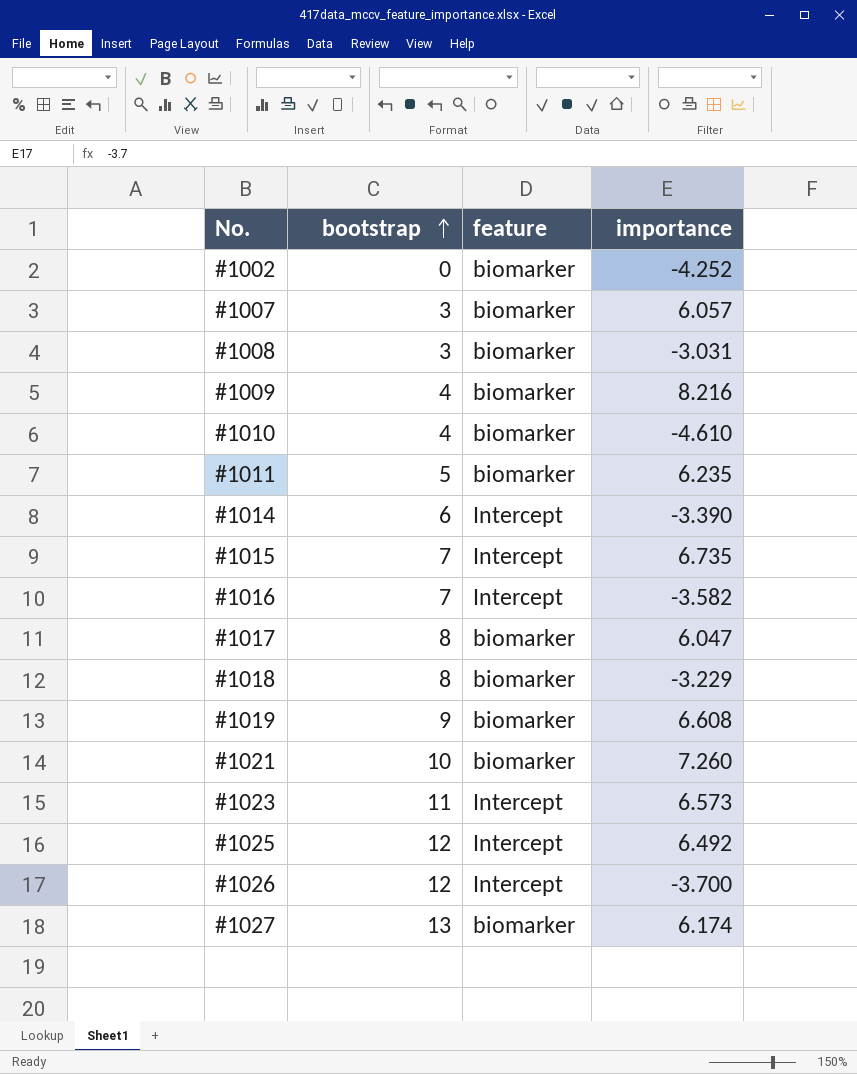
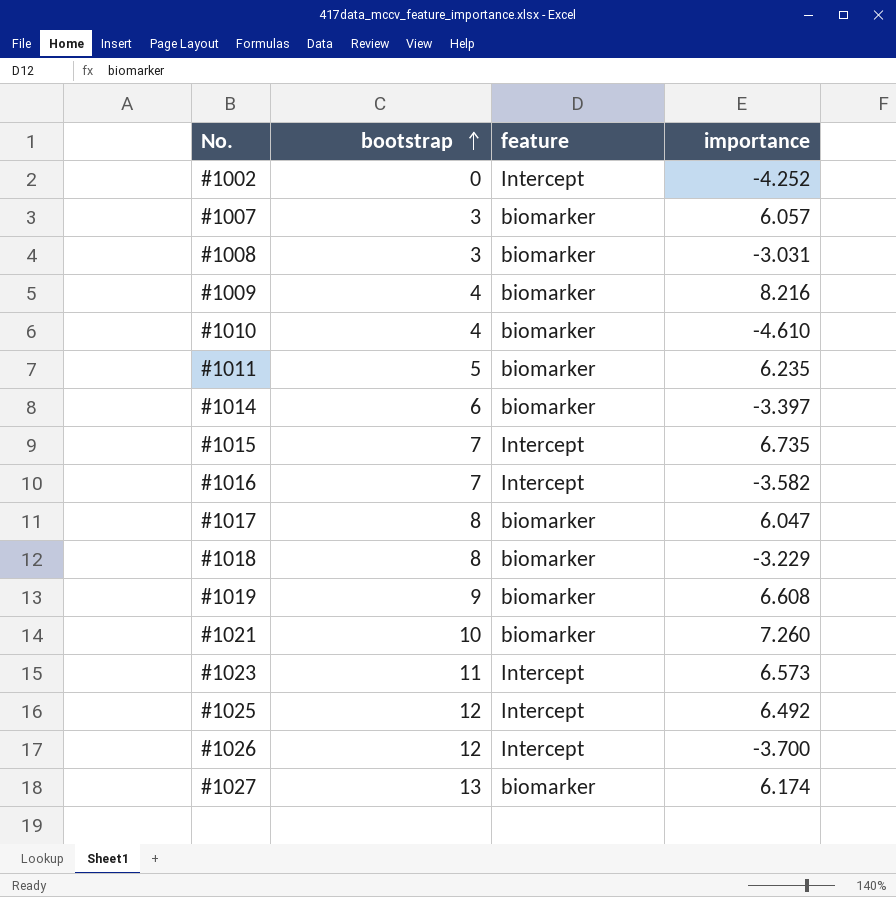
#1002 | feature: biomarker -> Intercept
#1014 | feature: Intercept -> biomarker
#1014 | importance: -3.390 -> -3.397

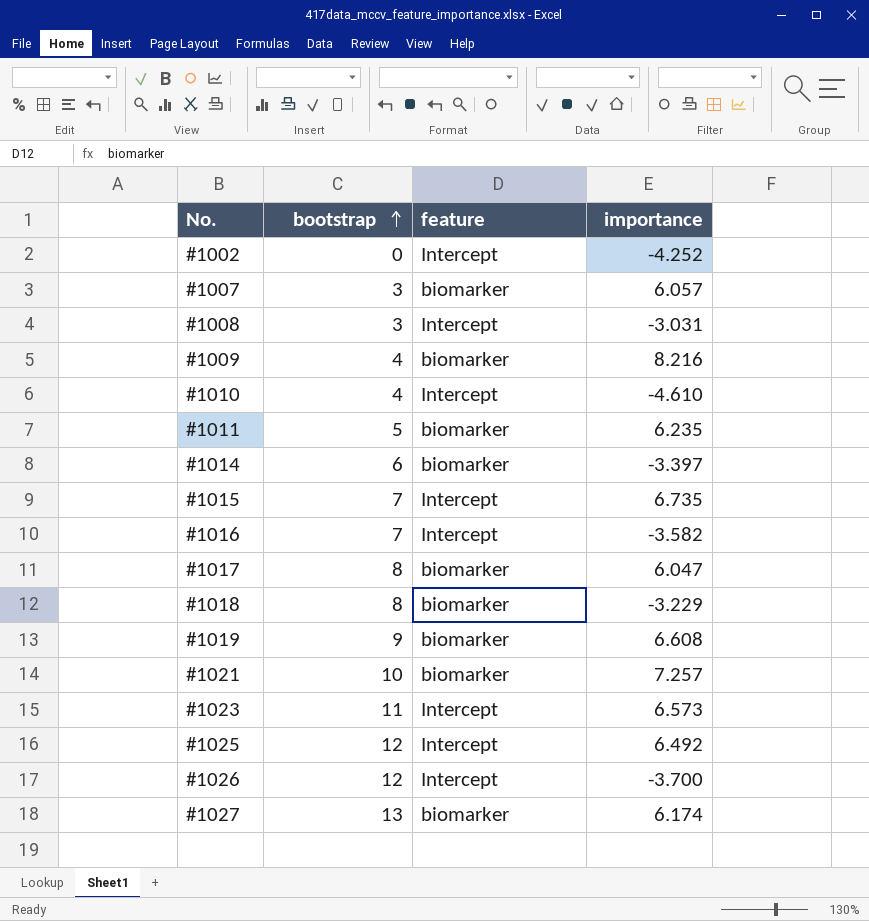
#1008 | feature: biomarker -> Intercept
#1010 | feature: biomarker -> Intercept
#1021 | importance: 7.260 -> 7.257

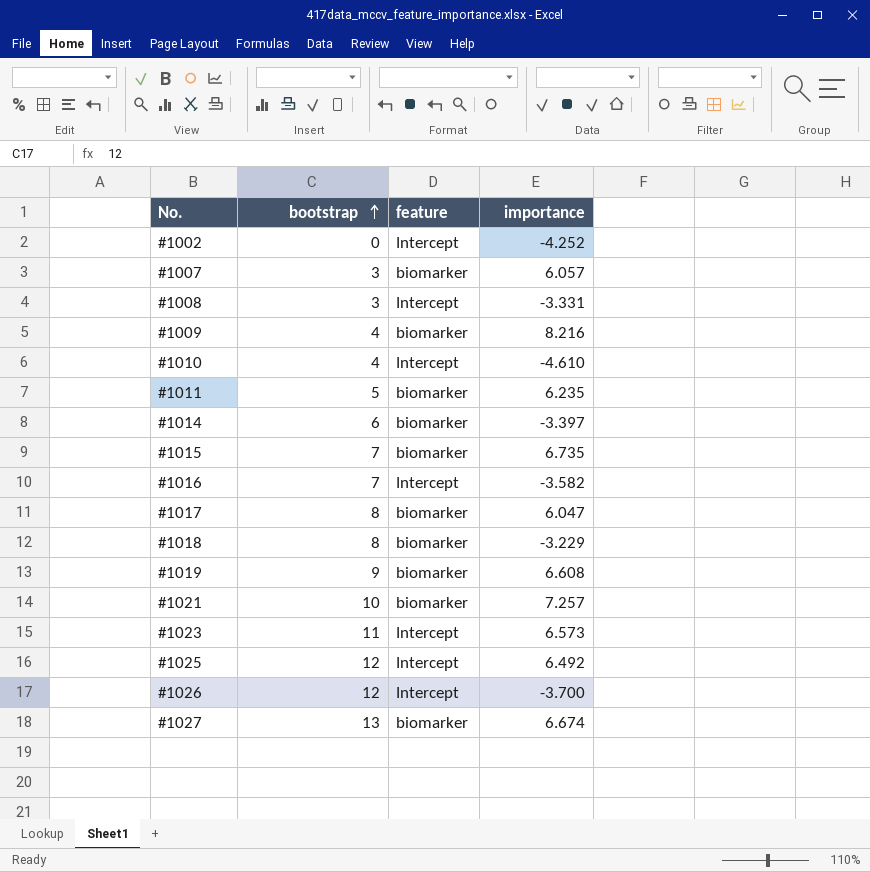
#1008 | importance: -3.031 -> -3.331
#1015 | feature: Intercept -> biomarker
#1027 | importance: 6.174 -> 6.674

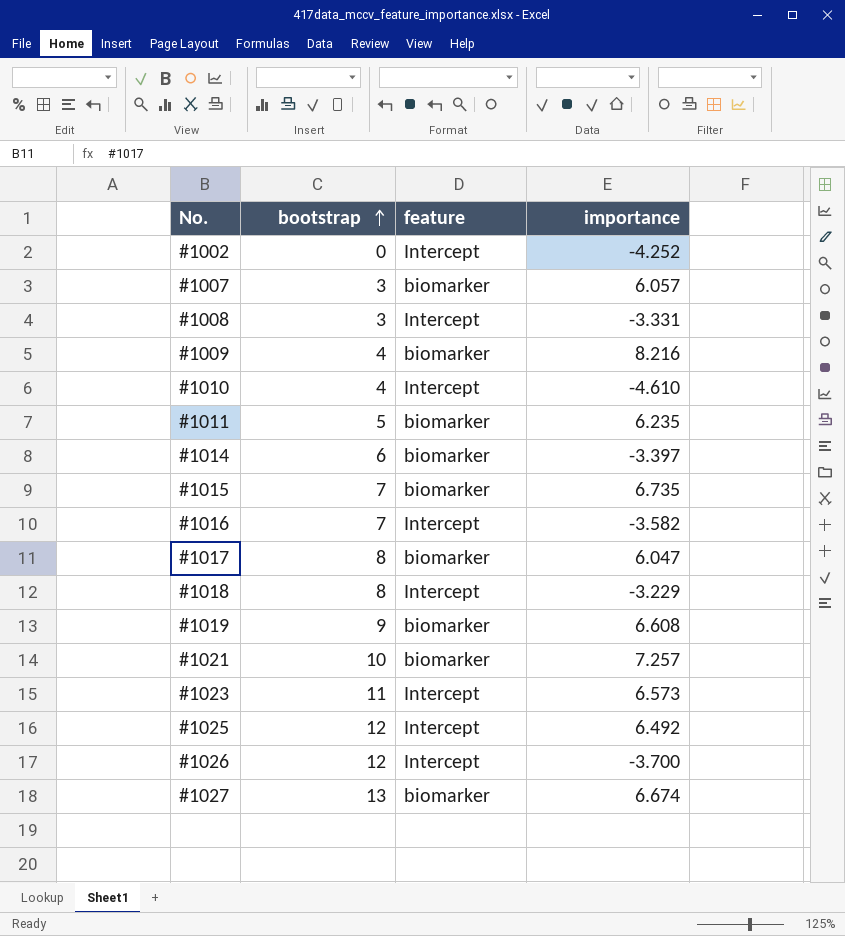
#1018 | feature: biomarker -> Intercept

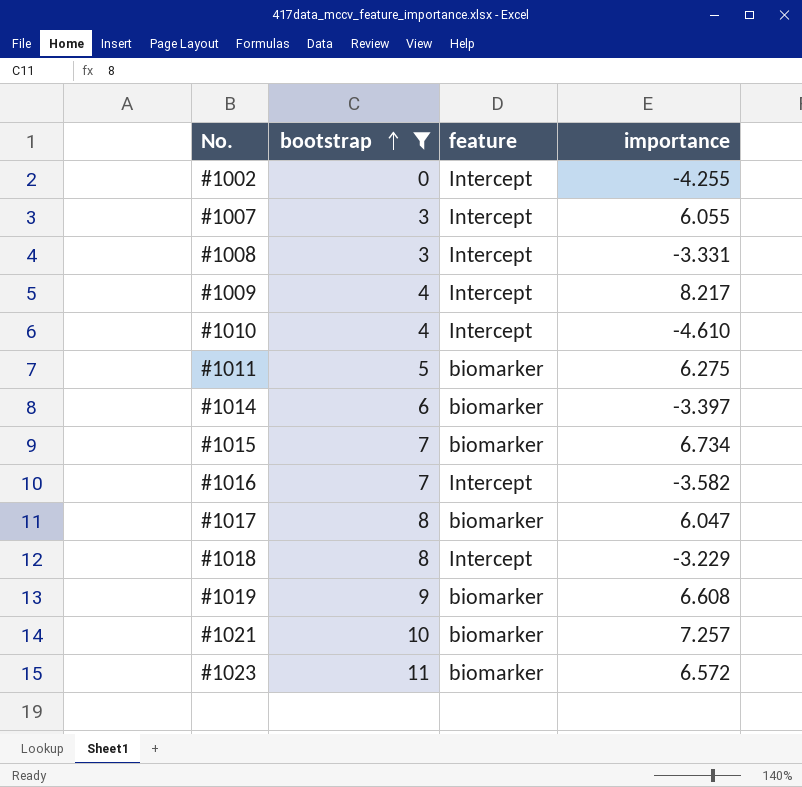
filter: none -> bootstrap <= 11
#1002 | importance: -4.252 -> -4.255
#1007 | feature: biomarker -> Intercept
#1007 | importance: 6.057 -> 6.055
#1009 | feature: biomarker -> Intercept
#1009 | importance: 8.216 -> 8.217
#1011 | importance: 6.235 -> 6.275
#1015 | importance: 6.735 -> 6.734
#1023 | feature: Intercept -> biomarker
#1023 | importance: 6.573 -> 6.572

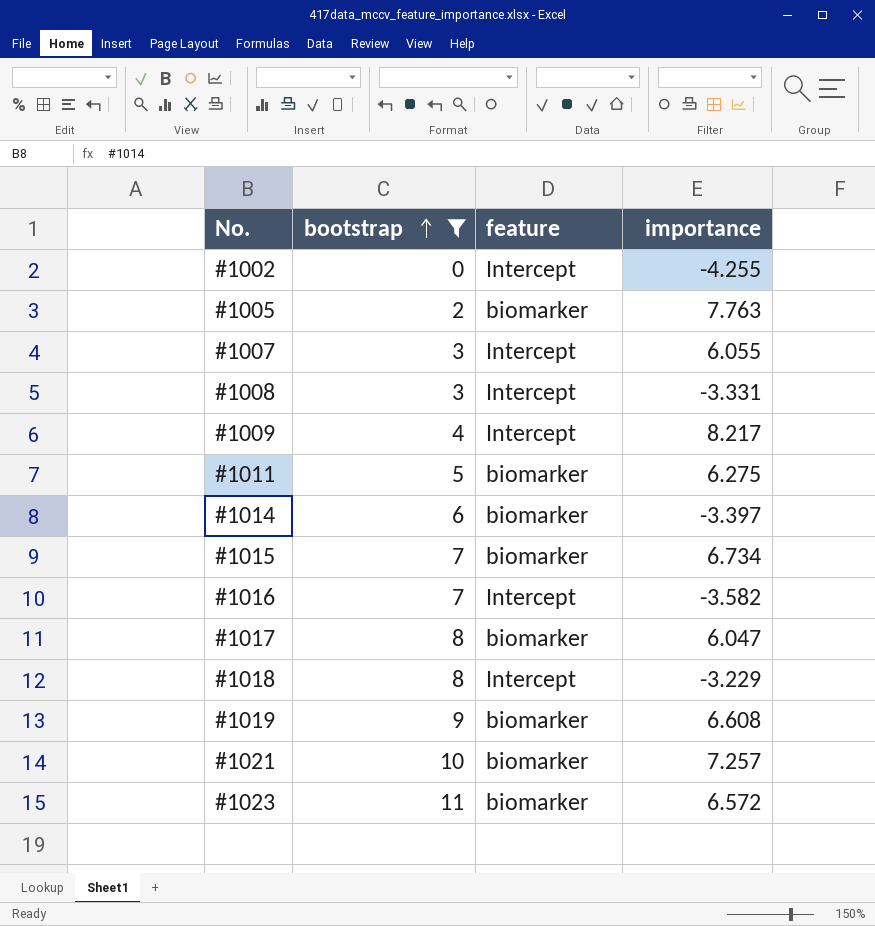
row #1010: 4 | Intercept | -4.610 -> none
row #1005: none -> 2 | biomarker | 7.763

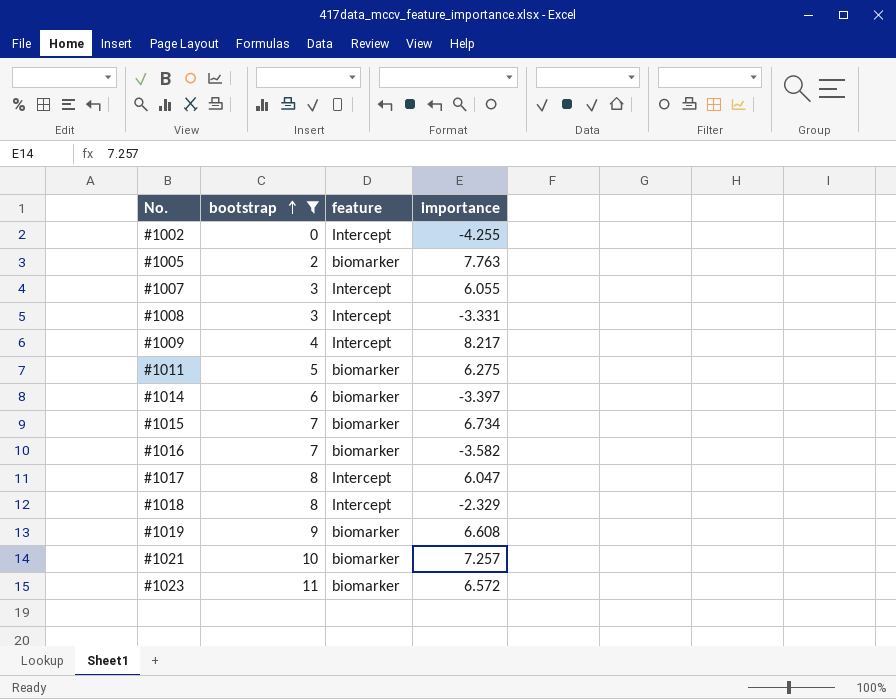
#1016 | feature: Intercept -> biomarker
#1017 | feature: biomarker -> Intercept
#1018 | importance: -3.229 -> -2.329

